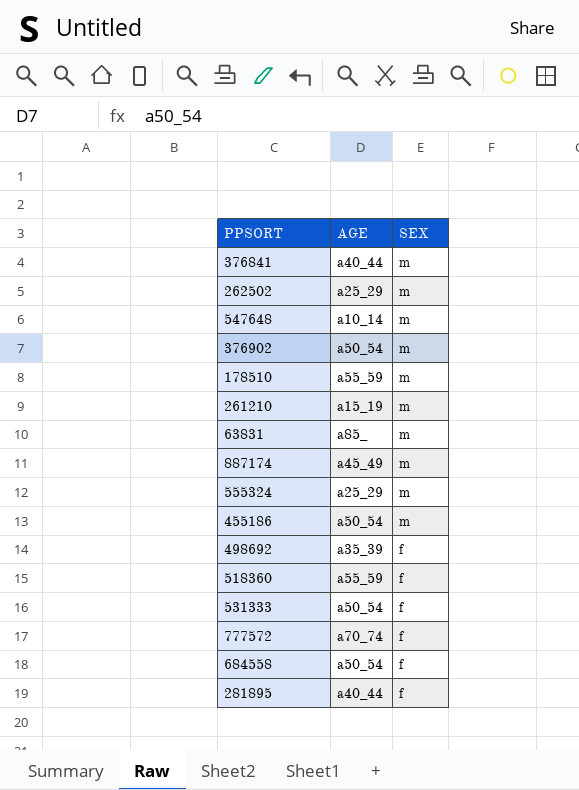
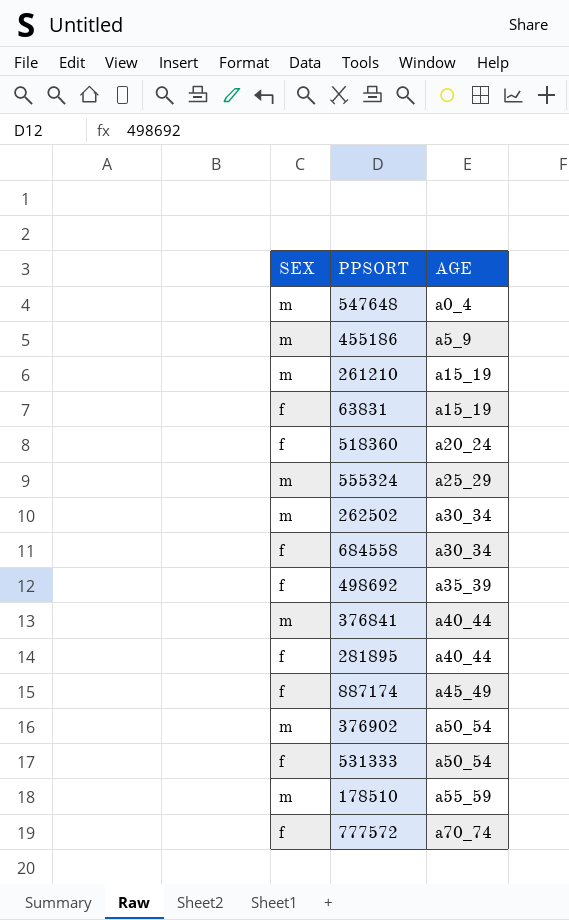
row order: SEX descending -> AGE ascending
column SEX | position: 3 -> 1
547648 | AGE: a10_14 -> a0_4
455186 | AGE: a50_54 -> a5_9
63831 | SEX: m -> f
63831 | AGE: a85_ -> a15_19
518360 | AGE: a55_59 -> a20_24
262502 | AGE: a25_29 -> a30_34
684558 | AGE: a50_54 -> a30_34
887174 | SEX: m -> f

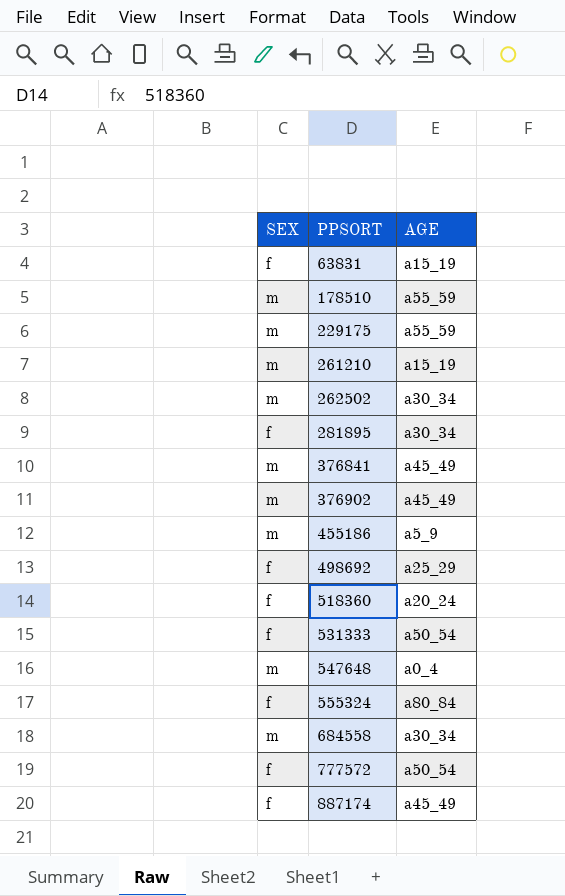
row order: AGE ascending -> PPSORT ascending
row 229175: none -> m | a55_59
281895 | AGE: a40_44 -> a30_34
376841 | AGE: a40_44 -> a45_49
376902 | AGE: a50_54 -> a45_49
498692 | AGE: a35_39 -> a25_29
555324 | SEX: m -> f
555324 | AGE: a25_29 -> a80_84
684558 | SEX: f -> m
777572 | AGE: a70_74 -> a50_54

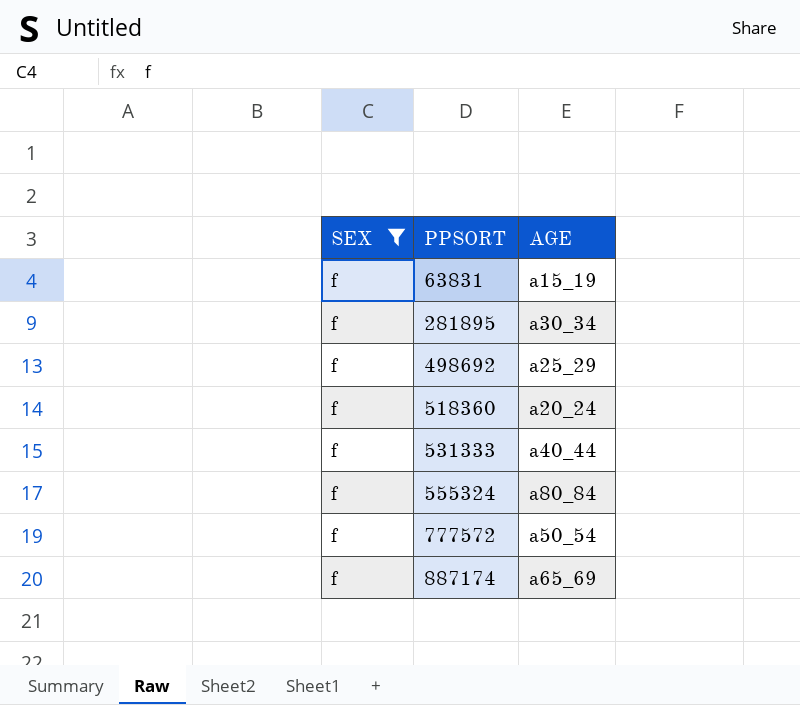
filter: none -> SEX = f
531333 | AGE: a50_54 -> a40_44
887174 | AGE: a45_49 -> a65_69

